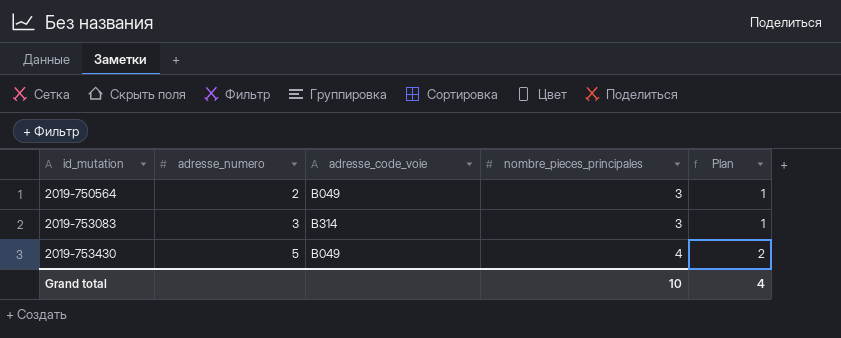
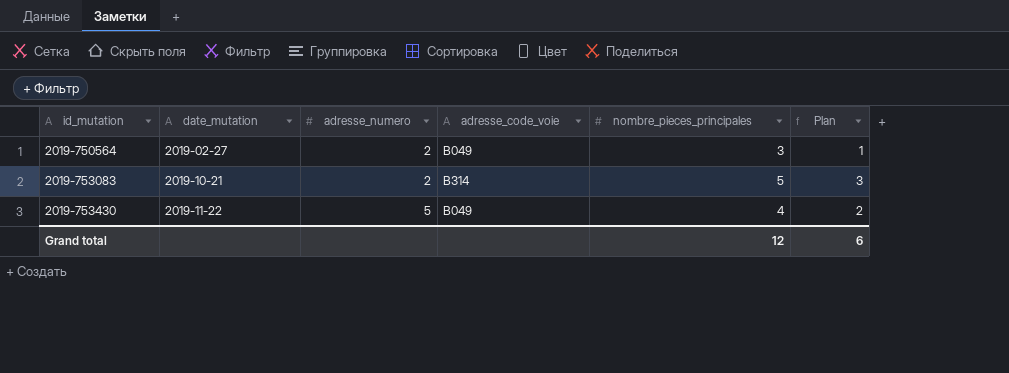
column date_mutation | position: none -> 2
2019-753083 | adresse_numero: 3 -> 2
2019-753083 | nombre_pieces_principales: 3 -> 5
2019-753083 | Plan: 1 -> 3
Grand total | nombre_pieces_principales: 10 -> 12
Grand total | Plan: 4 -> 6

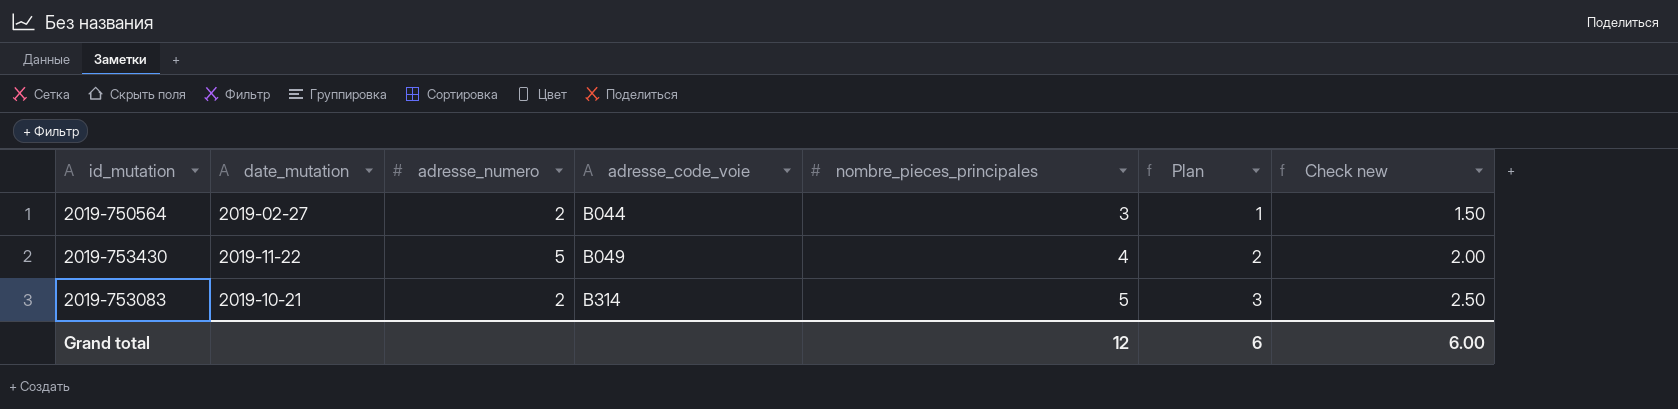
row order: id_mutation ascending -> adresse_code_voie ascending
column Check new | formula: none -> [nombre_pieces_principales] * 0.5
2019-750564 | adresse_code_voie: B049 -> B044

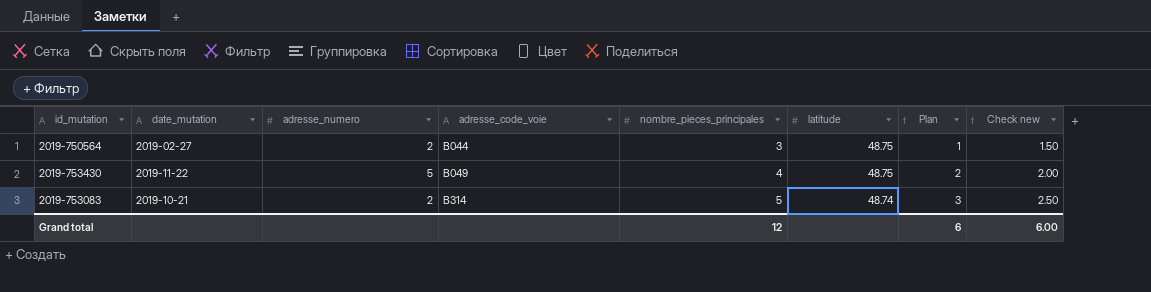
column latitude | position: none -> 6

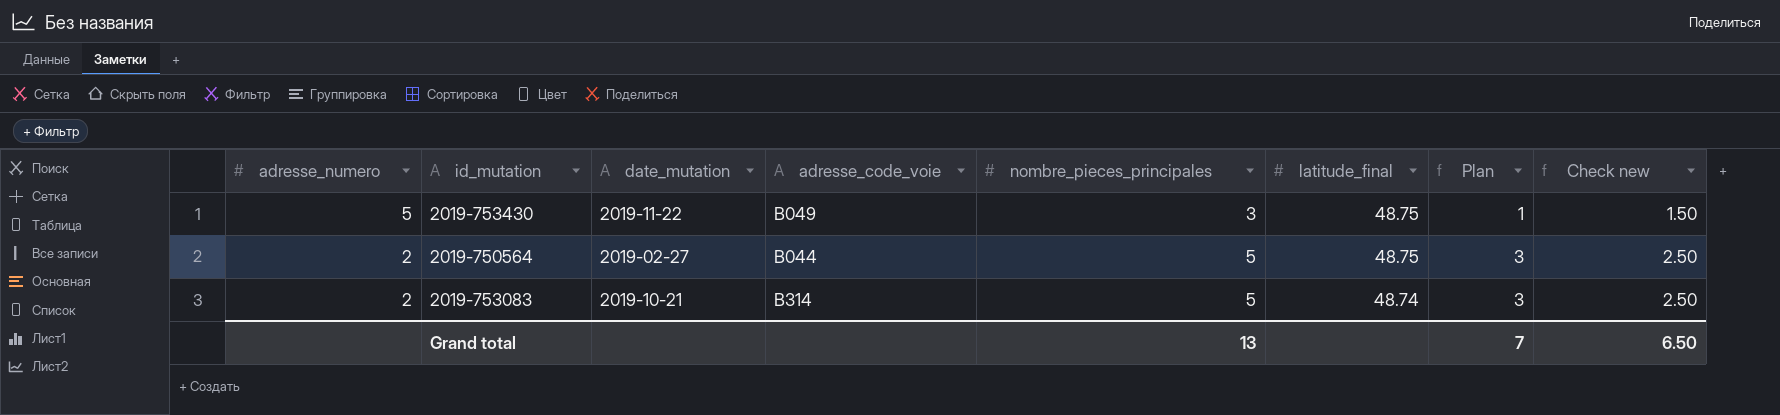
row order: adresse_code_voie ascending -> adresse_numero descending
column adresse_numero | position: 3 -> 1
column name: latitude -> latitude_final
2019-753430 | nombre_pieces_principales: 4 -> 3
2019-753430 | Plan: 2 -> 1
2019-753430 | Check new: 2.00 -> 1.50
2019-750564 | nombre_pieces_principales: 3 -> 5
2019-750564 | Plan: 1 -> 3
2019-750564 | Check new: 1.50 -> 2.50
Grand total | nombre_pieces_principales: 12 -> 13
Grand total | Plan: 6 -> 7
Grand total | Check new: 6.00 -> 6.50

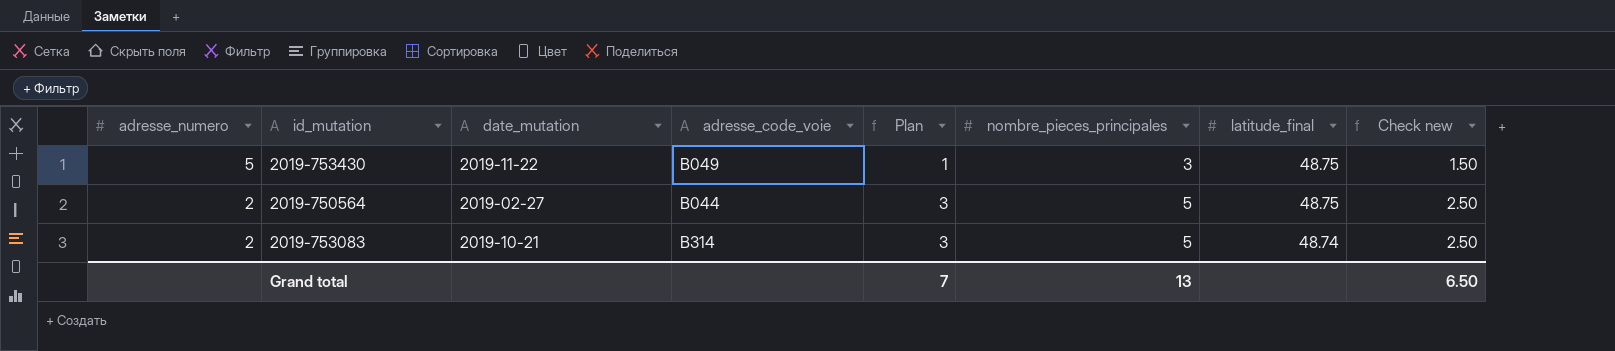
column Plan | position: 7 -> 5

